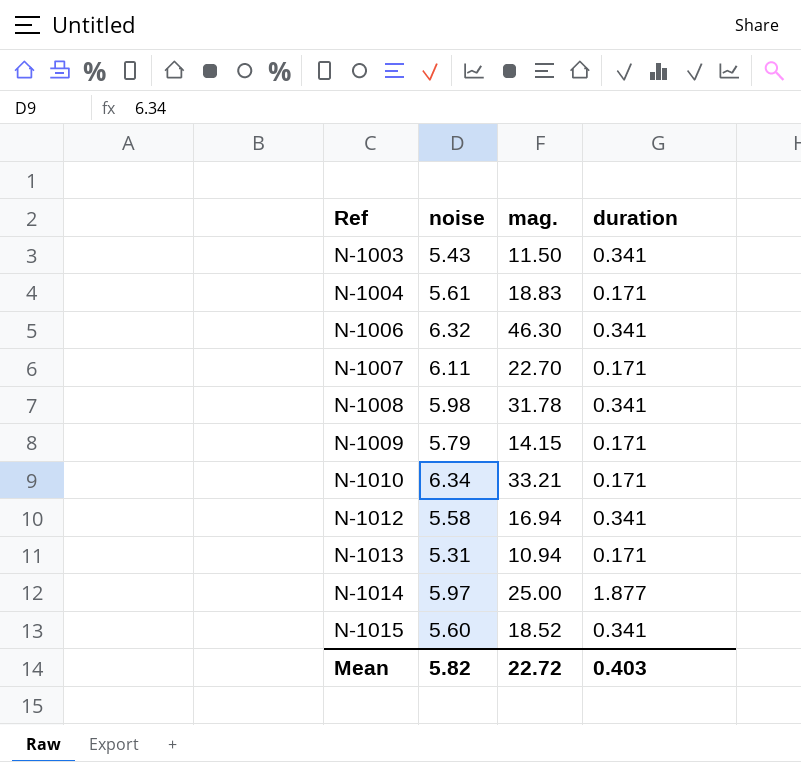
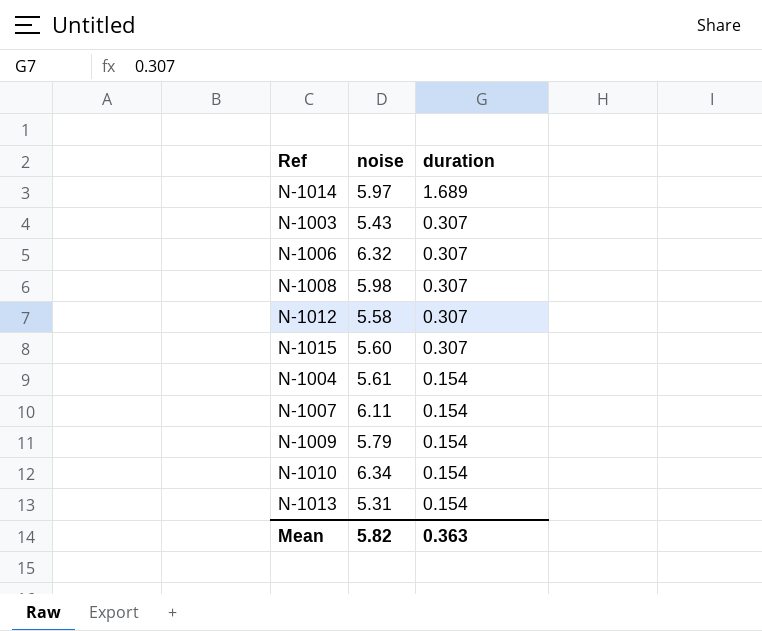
row order: Ref ascending -> duration descending
column mag. | position: 3 -> none
N-1014 | duration: 1.877 -> 1.689
N-1003 | duration: 0.341 -> 0.307
N-1006 | duration: 0.341 -> 0.307
N-1008 | duration: 0.341 -> 0.307
N-1012 | duration: 0.341 -> 0.307
N-1015 | duration: 0.341 -> 0.307
N-1004 | duration: 0.171 -> 0.154
N-1007 | duration: 0.171 -> 0.154
N-1009 | duration: 0.171 -> 0.154
N-1010 | duration: 0.171 -> 0.154
N-1013 | duration: 0.171 -> 0.154
Mean | duration: 0.403 -> 0.363

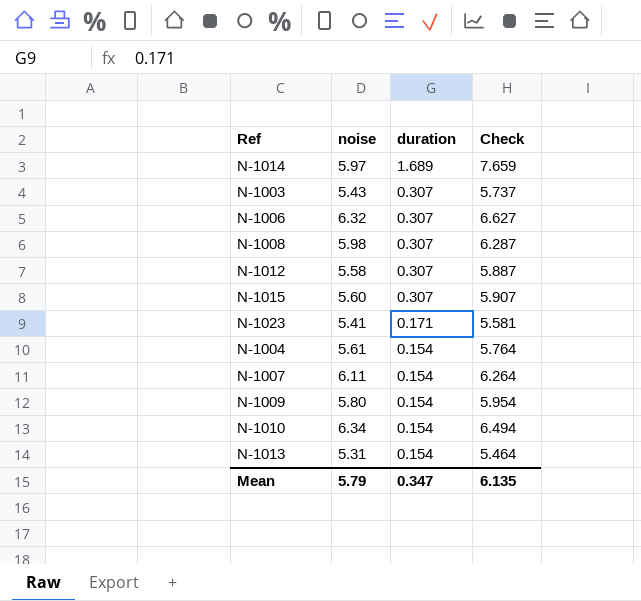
column Check | formula: none -> [noise] + [duration]
row N-1023: none -> 5.41 | 0.171 | 5.581
N-1009 | noise: 5.79 -> 5.80
Mean | noise: 5.82 -> 5.79
Mean | duration: 0.363 -> 0.347

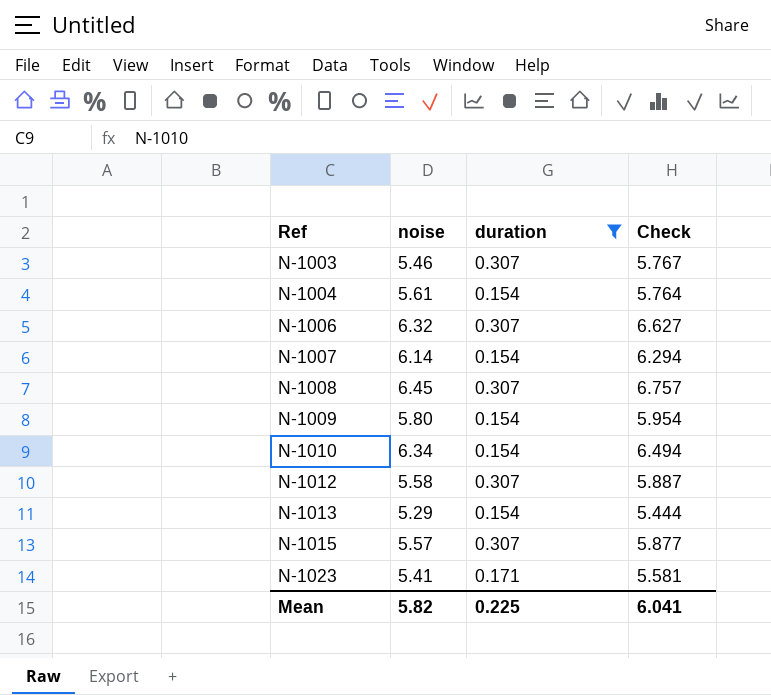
filter: none -> duration != 1.689
row order: duration descending -> Ref ascending
N-1003 | noise: 5.43 -> 5.46
N-1003 | Check: 5.737 -> 5.767
N-1007 | noise: 6.11 -> 6.14
N-1007 | Check: 6.264 -> 6.294
N-1008 | noise: 5.98 -> 6.45
N-1008 | Check: 6.287 -> 6.757
N-1013 | noise: 5.31 -> 5.29
N-1013 | Check: 5.464 -> 5.444
N-1015 | noise: 5.60 -> 5.57
N-1015 | Check: 5.907 -> 5.877
Mean | noise: 5.79 -> 5.82
Mean | duration: 0.347 -> 0.225
Mean | Check: 6.135 -> 6.041

